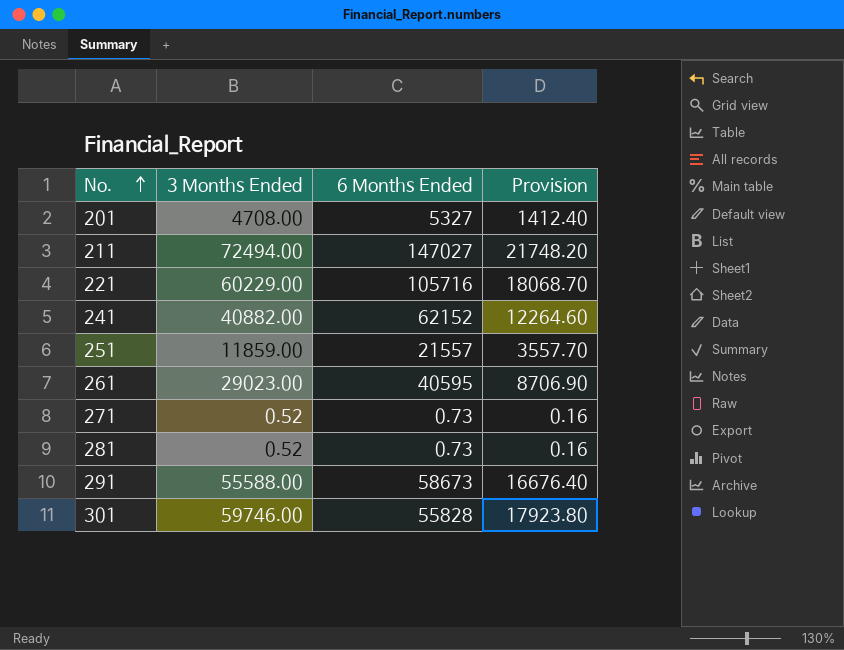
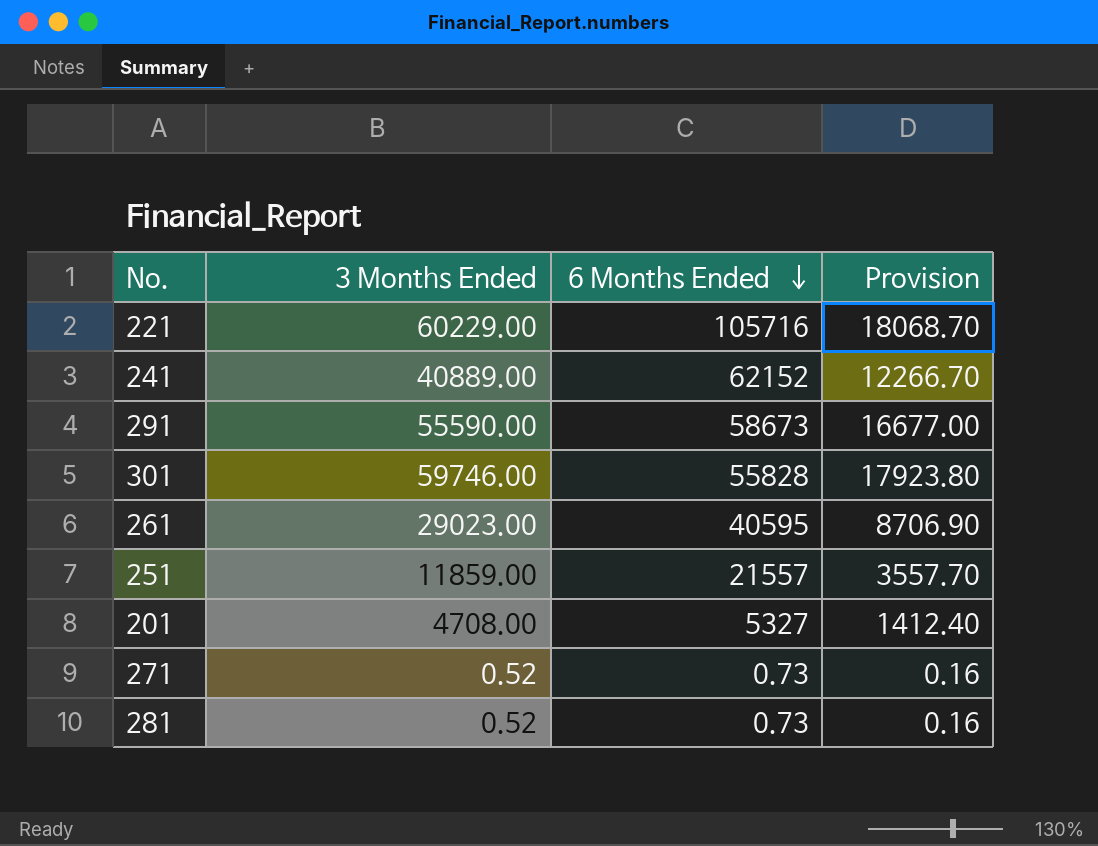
row order: No. ascending -> 6 Months Ended descending
row 211: 72494.00 | 147027 | 21748.20 -> none
241 | 3 Months Ended: 40882.00 -> 40889.00
241 | Provision: 12264.60 -> 12266.70
291 | 3 Months Ended: 55588.00 -> 55590.00
291 | Provision: 16676.40 -> 16677.00

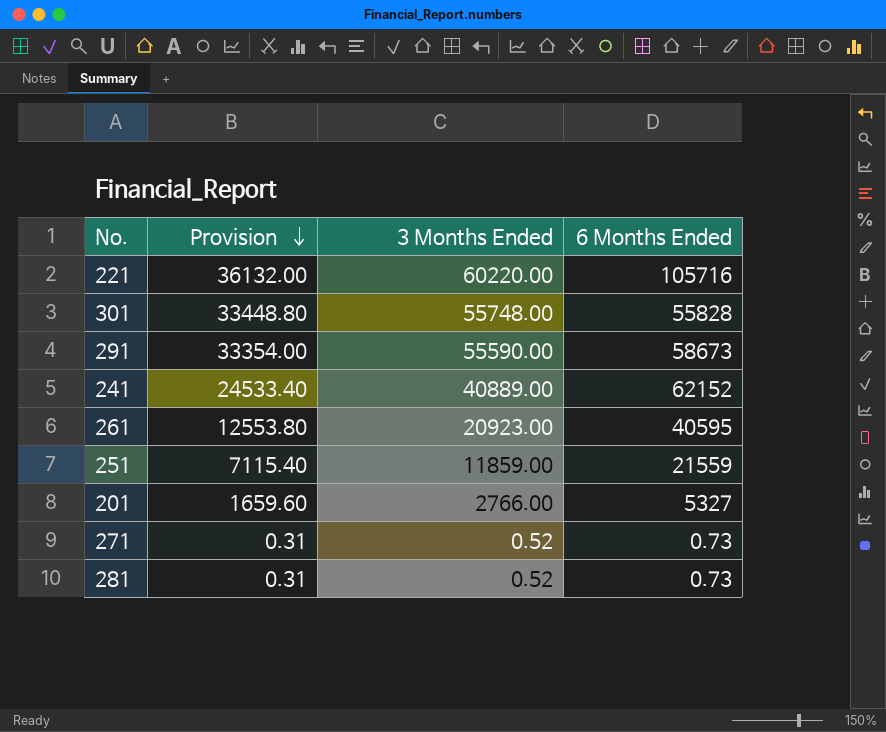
row order: 6 Months Ended descending -> Provision descending
column Provision | formula: [3 Months Ended] * 0.3 -> [3 Months Ended] * 0.6
column Provision | position: 4 -> 2
221 | 3 Months Ended: 60229.00 -> 60220.00
301 | 3 Months Ended: 59746.00 -> 55748.00
261 | 3 Months Ended: 29023.00 -> 20923.00
251 | 6 Months Ended: 21557 -> 21559
201 | 3 Months Ended: 4708.00 -> 2766.00

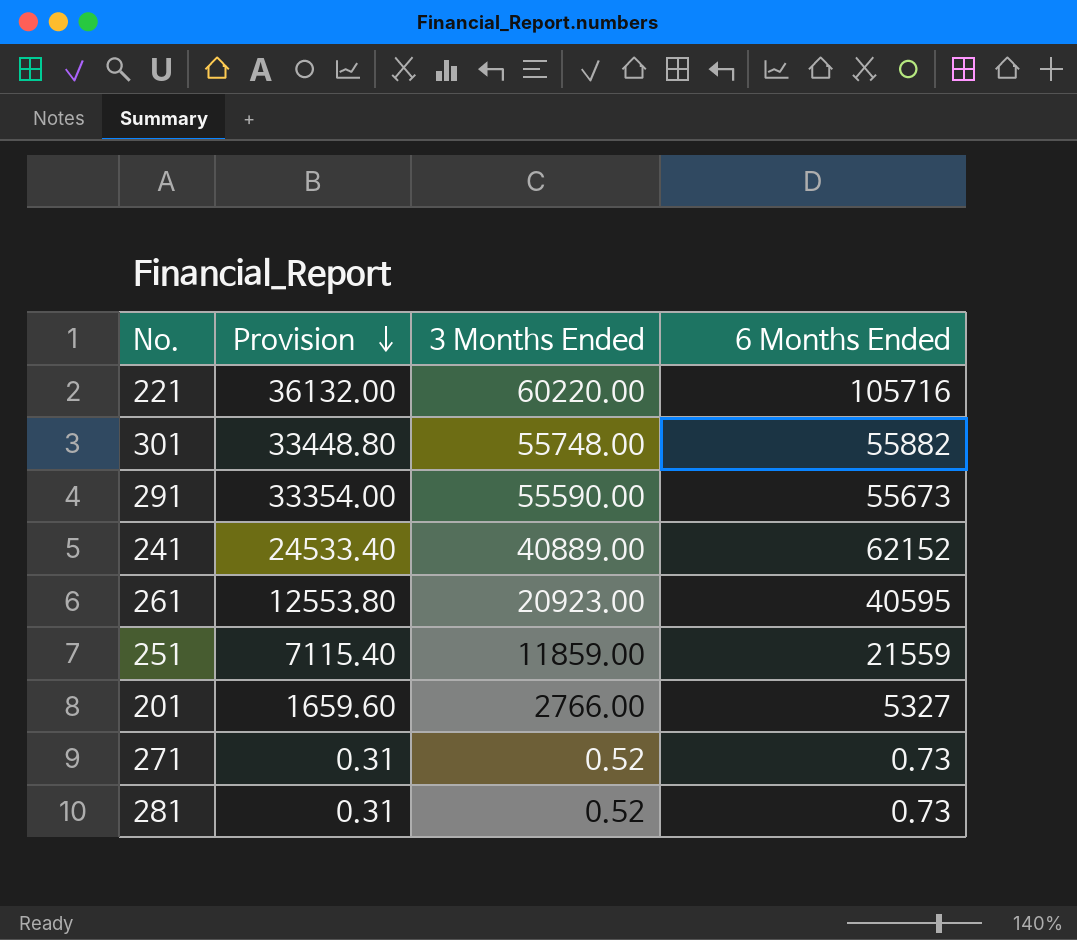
301 | 6 Months Ended: 55828 -> 55882
291 | 6 Months Ended: 58673 -> 55673

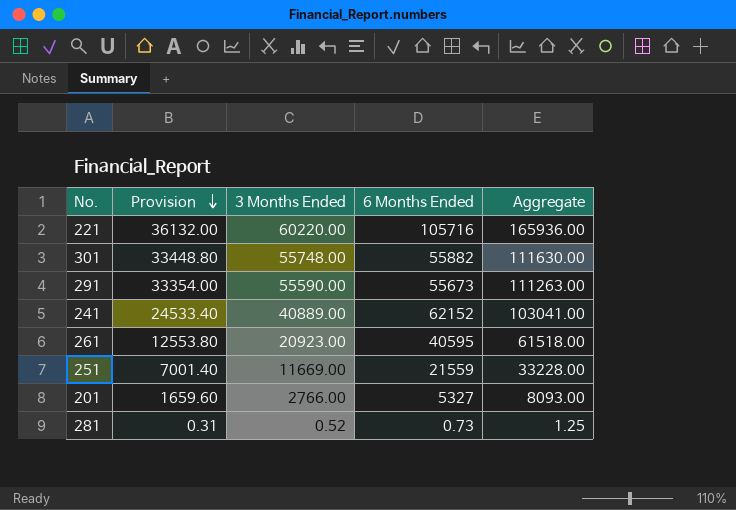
column Aggregate | formula: none -> [3 Months Ended] + [6 Months Ended]
row 271: 0.31 | 0.52 | 0.73 -> none
251 | Provision: 7115.40 -> 7001.40
251 | 3 Months Ended: 11859.00 -> 11669.00

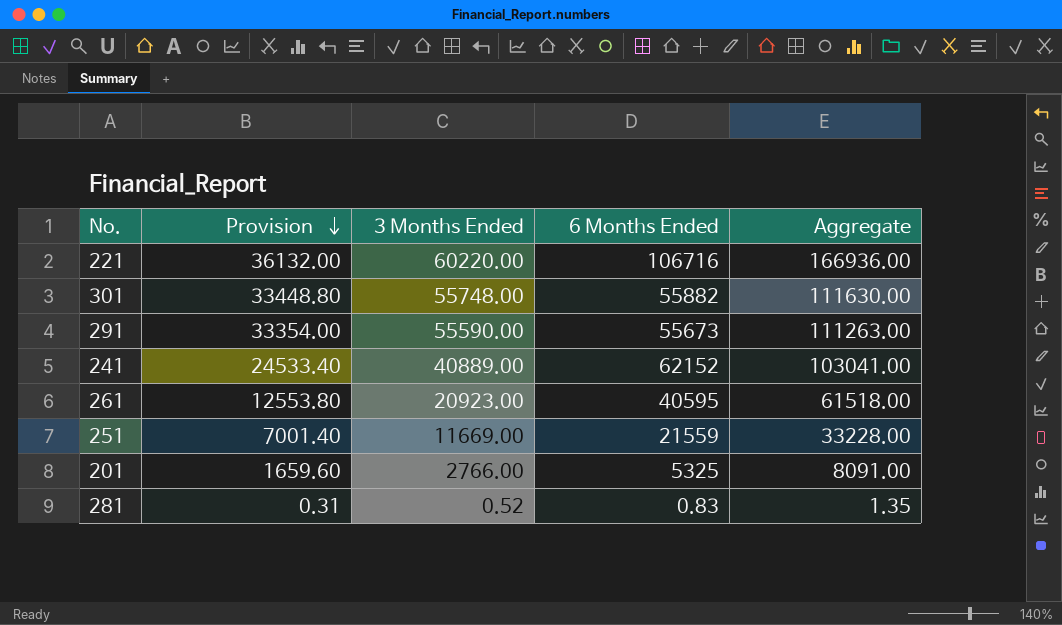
221 | 6 Months Ended: 105716 -> 106716
221 | Aggregate: 165936.00 -> 166936.00
201 | 6 Months Ended: 5327 -> 5325
201 | Aggregate: 8093.00 -> 8091.00
281 | 6 Months Ended: 0.73 -> 0.83
281 | Aggregate: 1.25 -> 1.35

